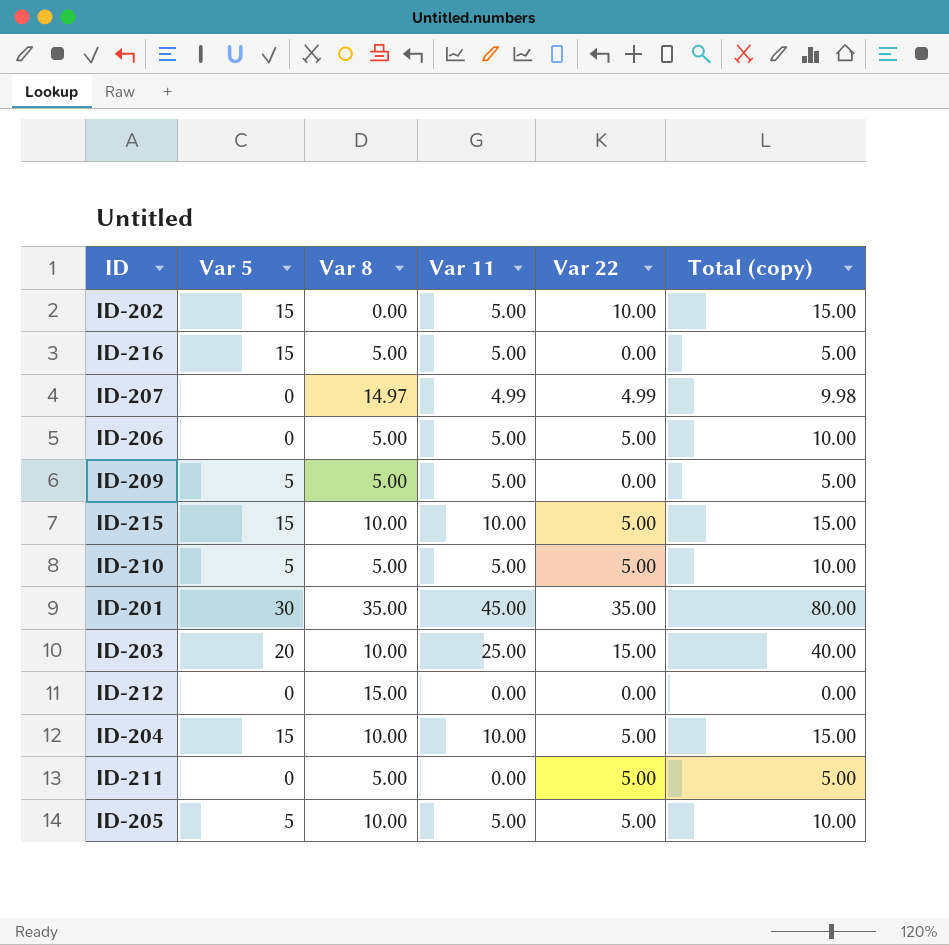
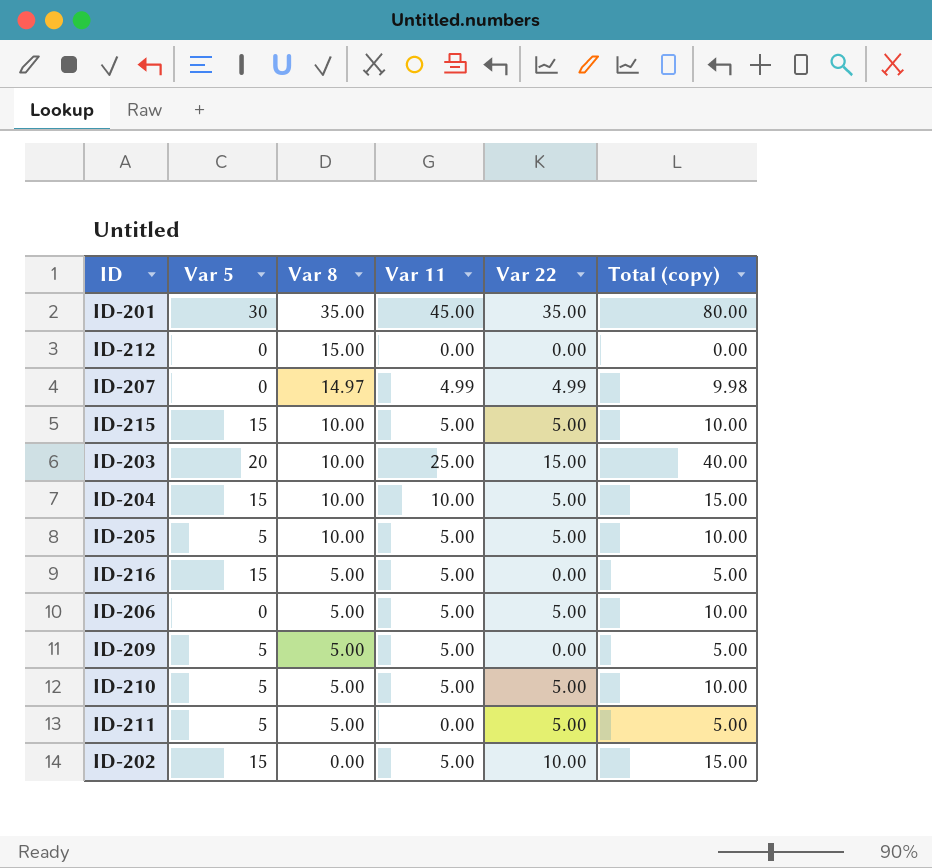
row order: none -> Var 8 descending
ID-215 | Var 11: 10.00 -> 5.00
ID-215 | Total (copy): 15.00 -> 10.00
ID-211 | Var 5: 0 -> 5

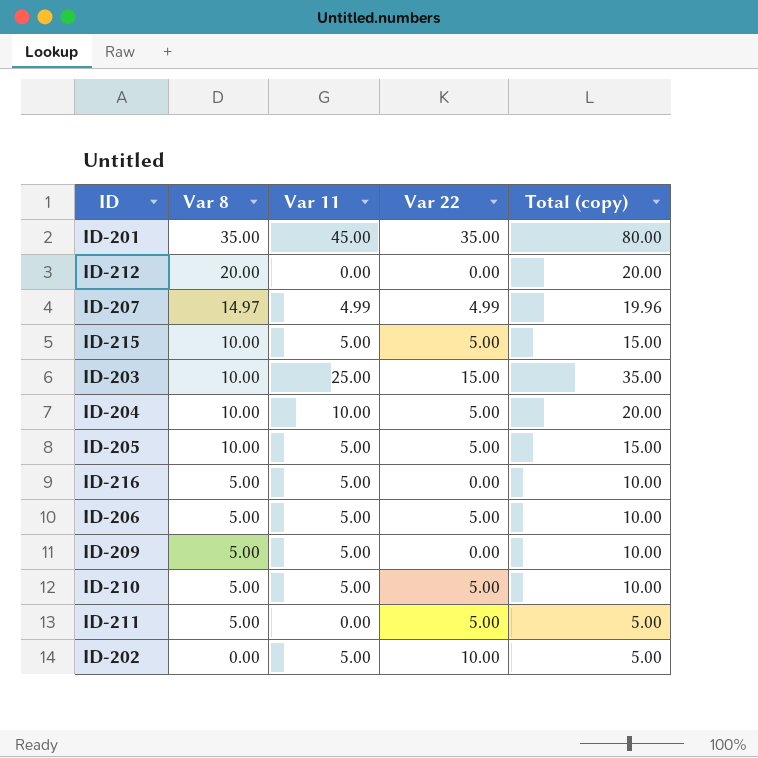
column Var 5 | position: 2 -> none
column Total (copy) | formula: [Var 11] + [Var 22] -> [Var 8] + [Var 11]
ID-212 | Var 8: 15.00 -> 20.00

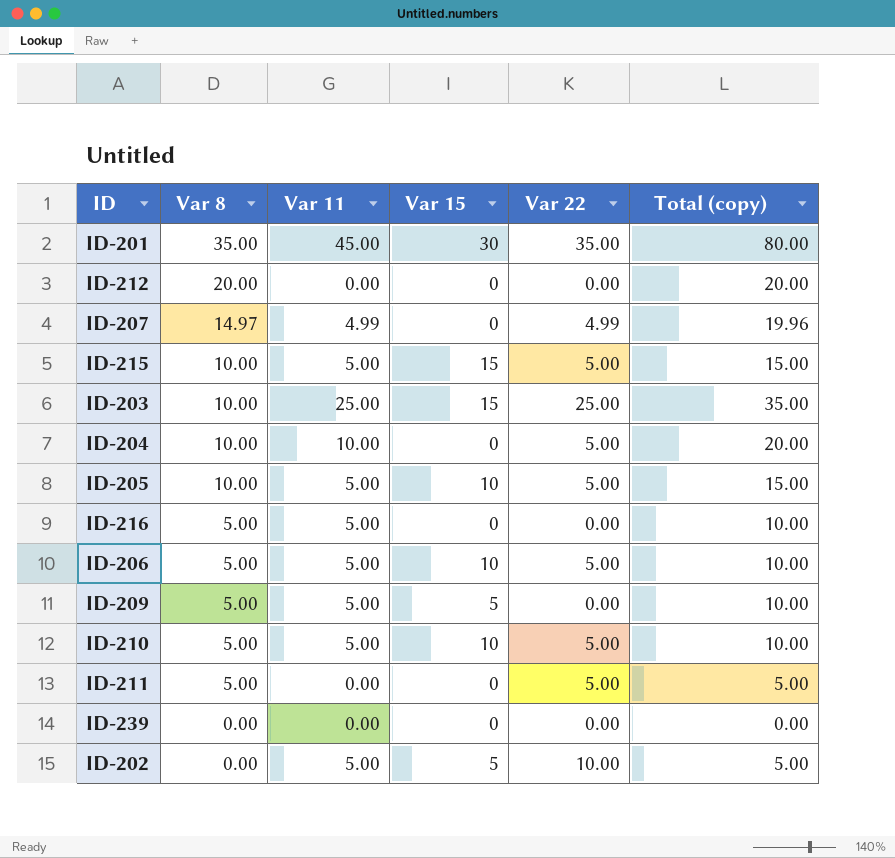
column Var 15 | position: none -> 4
ID-203 | Var 22: 15.00 -> 25.00
row ID-239: none -> 0.00 | 0.00 | 0 | 0.00 | 0.00

